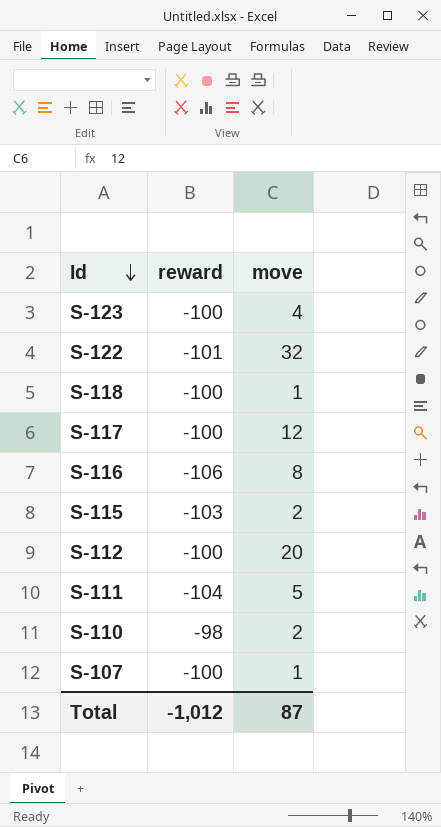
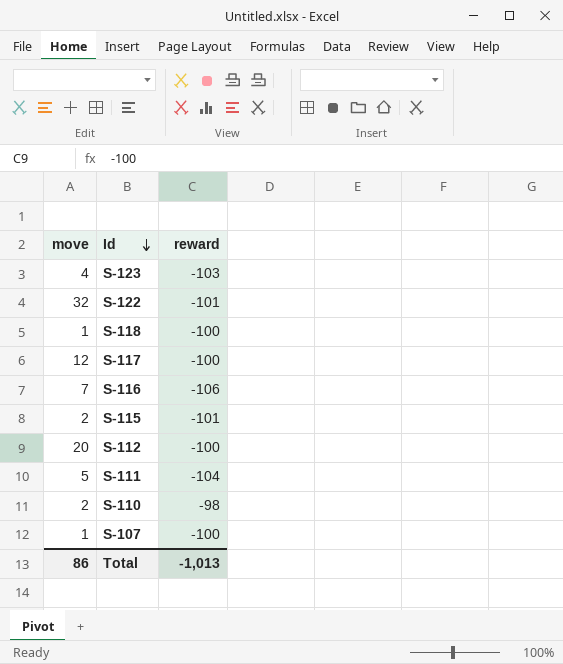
column move | position: 3 -> 1
S-123 | reward: -100 -> -103
S-116 | move: 8 -> 7
S-115 | reward: -103 -> -101
Total | move: 87 -> 86
Total | reward: -1,012 -> -1,013

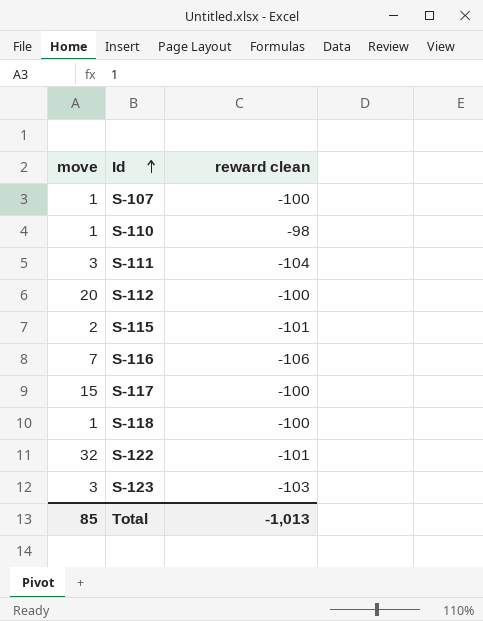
row order: Id descending -> Id ascending
column name: reward -> reward clean
S-110 | move: 2 -> 1
S-111 | move: 5 -> 3
S-117 | move: 12 -> 15
S-123 | move: 4 -> 3
Total | move: 86 -> 85

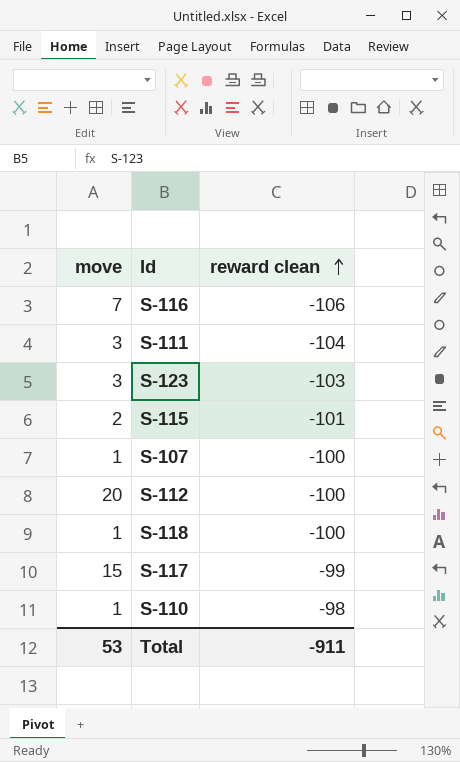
row order: Id ascending -> reward clean ascending
row S-122: 32 | -101 -> none
S-117 | reward clean: -100 -> -99
Total | move: 85 -> 53
Total | reward clean: -1,013 -> -911

